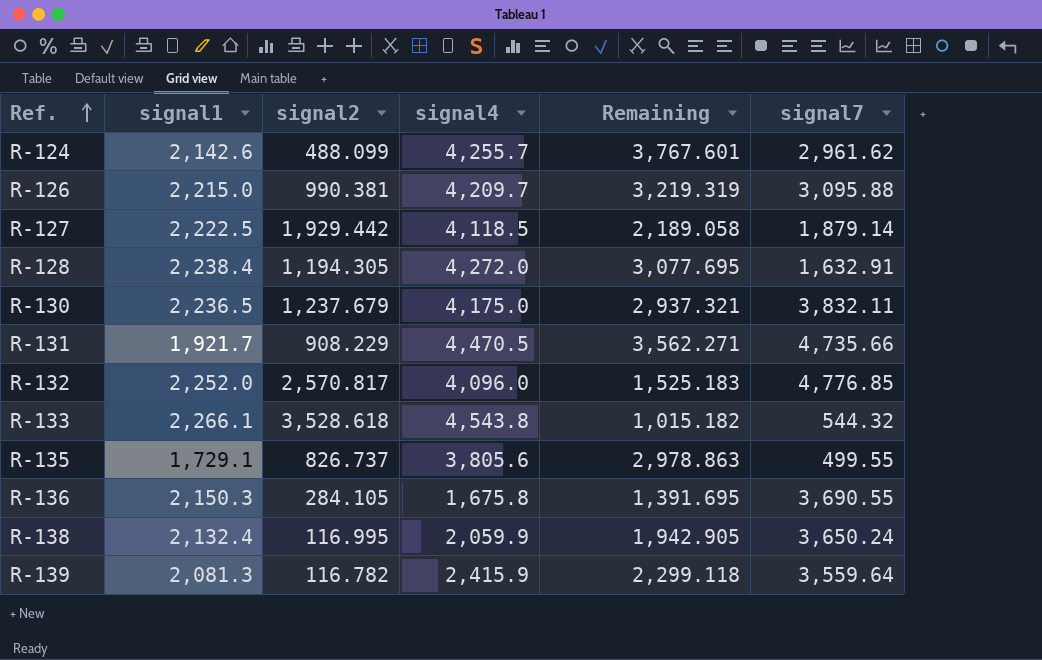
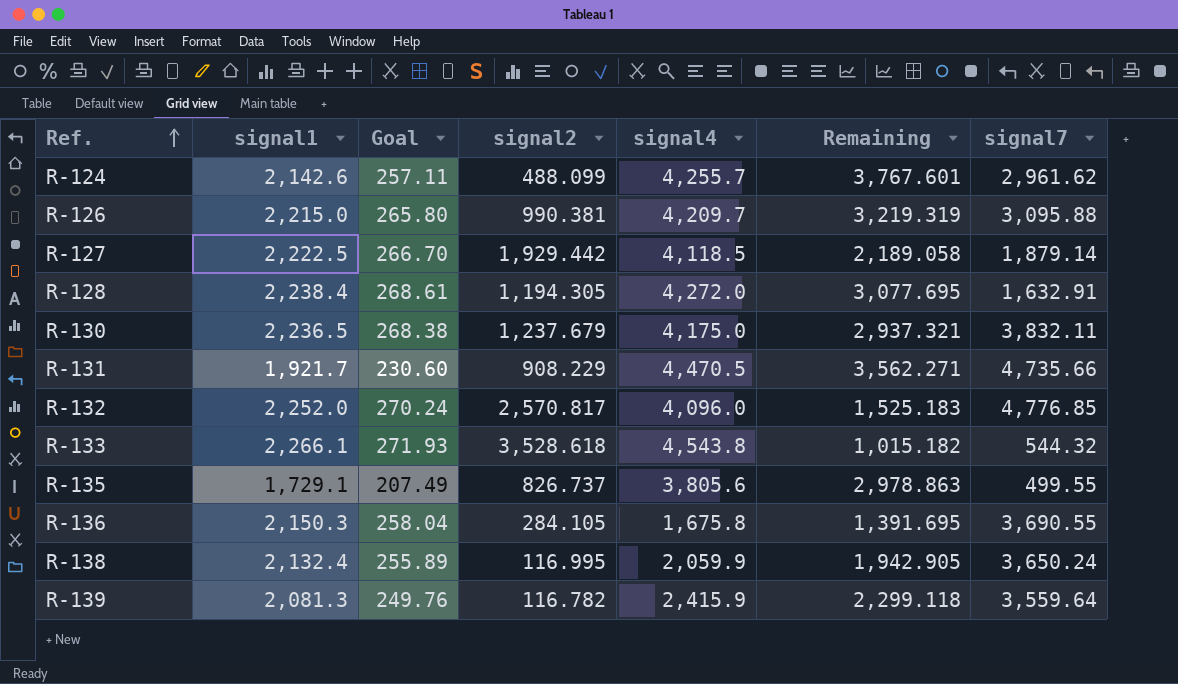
column Goal | formula: none -> [signal1] * 0.12

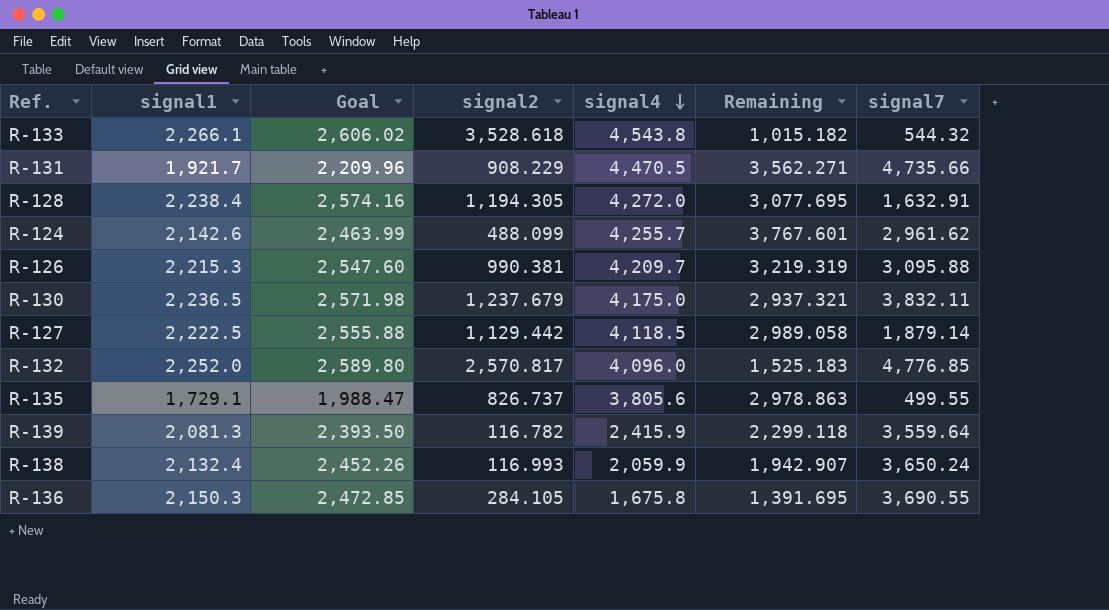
row order: Ref. ascending -> signal4 descending
column Goal | formula: [signal1] * 0.12 -> [signal1] * 1.15
R-126 | signal1: 2,215.0 -> 2,215.3
R-127 | signal2: 1,929.442 -> 1,129.442
R-127 | Remaining: 2,189.058 -> 2,989.058
R-138 | signal2: 116.995 -> 116.993
R-138 | Remaining: 1,942.905 -> 1,942.907

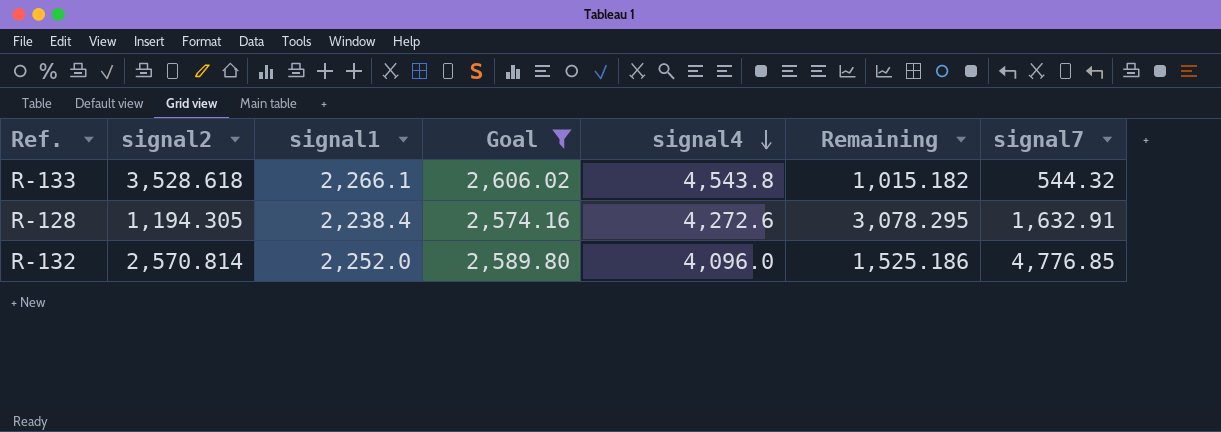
filter: none -> Goal >= 2,574.16
column signal2 | position: 4 -> 2
R-128 | signal4: 4,272.0 -> 4,272.6
R-128 | Remaining: 3,077.695 -> 3,078.295
R-132 | signal2: 2,570.817 -> 2,570.814
R-132 | Remaining: 1,525.183 -> 1,525.186

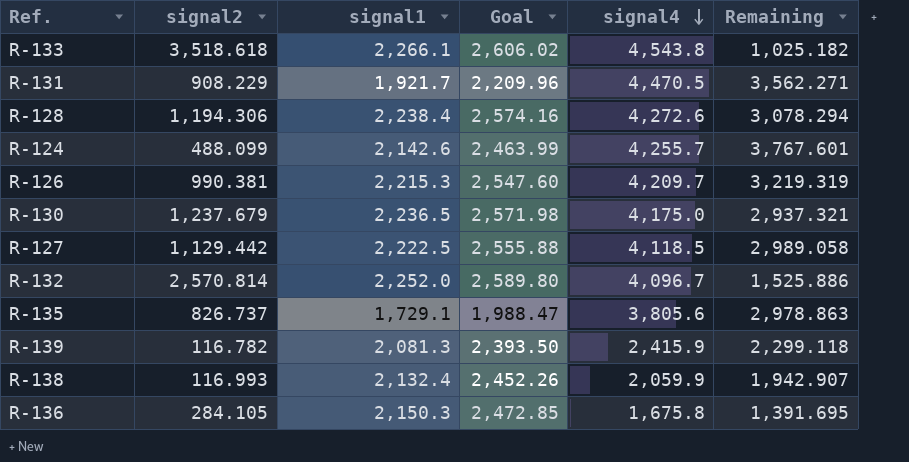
filter: Goal >= 2,574.16 -> none
column signal7 | position: 7 -> none
R-133 | signal2: 3,528.618 -> 3,518.618
R-133 | Remaining: 1,015.182 -> 1,025.182
R-128 | signal2: 1,194.305 -> 1,194.306
R-128 | Remaining: 3,078.295 -> 3,078.294
R-132 | signal4: 4,096.0 -> 4,096.7
R-132 | Remaining: 1,525.186 -> 1,525.886

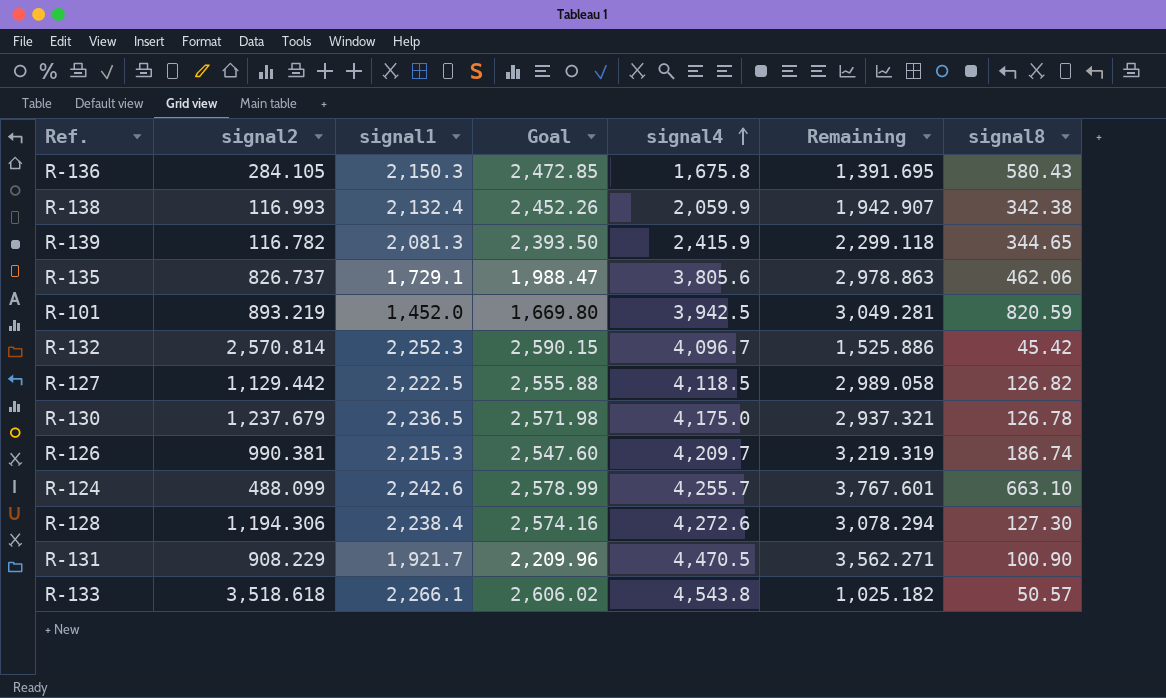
row order: signal4 descending -> signal4 ascending
column signal8 | position: none -> 7
row R-101: none -> 893.219 | 1,452.0 | 1,669.80 | 3,942.5 | 3,049.281 | 820.59
R-132 | signal1: 2,252.0 -> 2,252.3
R-132 | Goal: 2,589.80 -> 2,590.15
R-124 | signal1: 2,142.6 -> 2,242.6
R-124 | Goal: 2,463.99 -> 2,578.99

